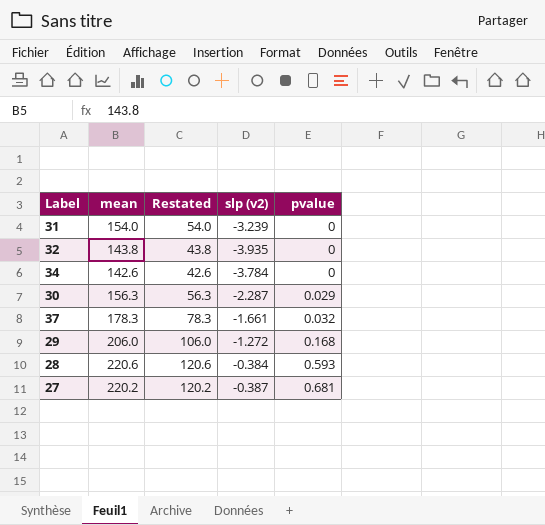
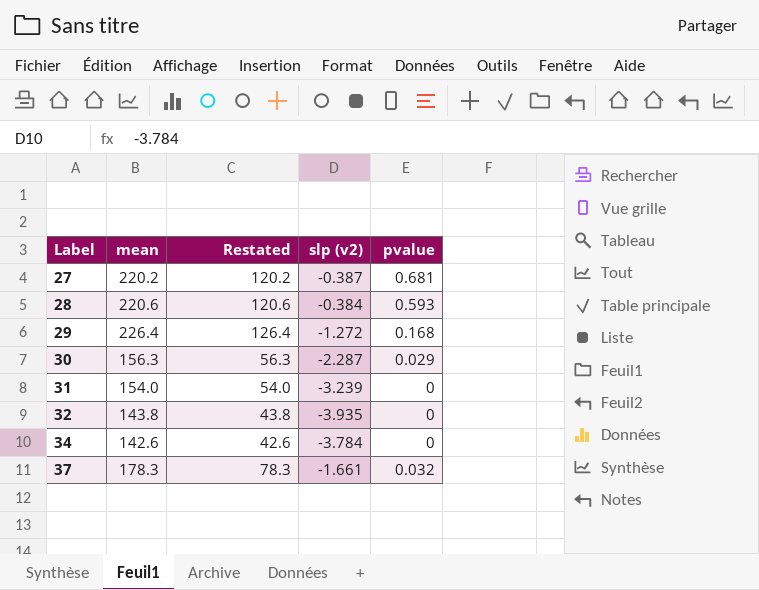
row order: pvalue ascending -> Label ascending
29 | mean: 206.0 -> 226.4
29 | Restated: 106.0 -> 126.4

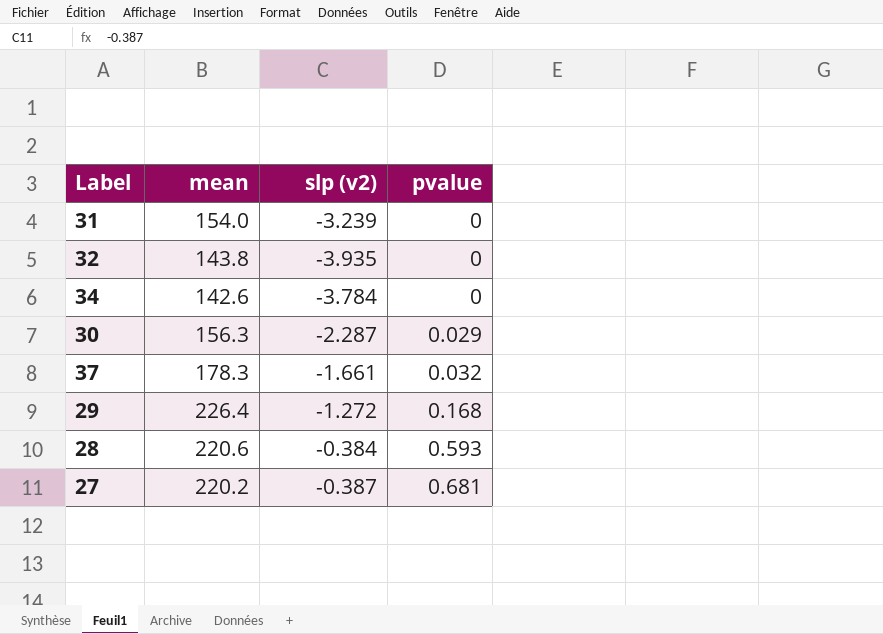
row order: Label ascending -> pvalue ascending
column Restated | formula: [mean] - 100 -> none

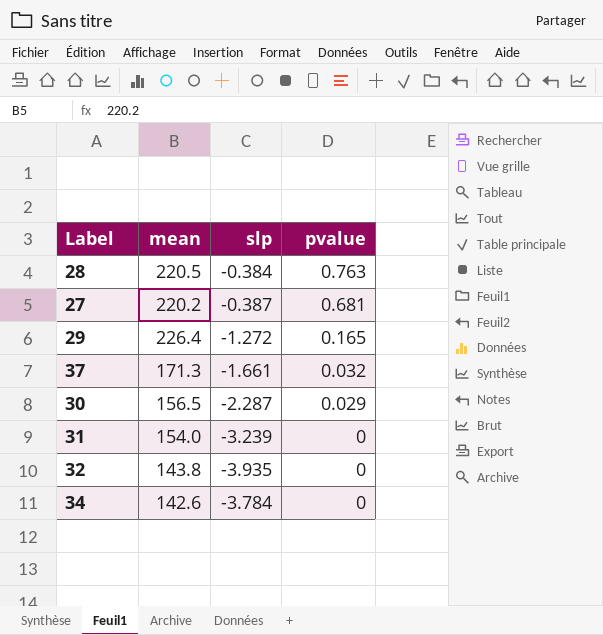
row order: pvalue ascending -> pvalue descending
column name: slp (v2) -> slp
28 | mean: 220.6 -> 220.5
28 | pvalue: 0.593 -> 0.763
29 | pvalue: 0.168 -> 0.165
37 | mean: 178.3 -> 171.3
30 | mean: 156.3 -> 156.5

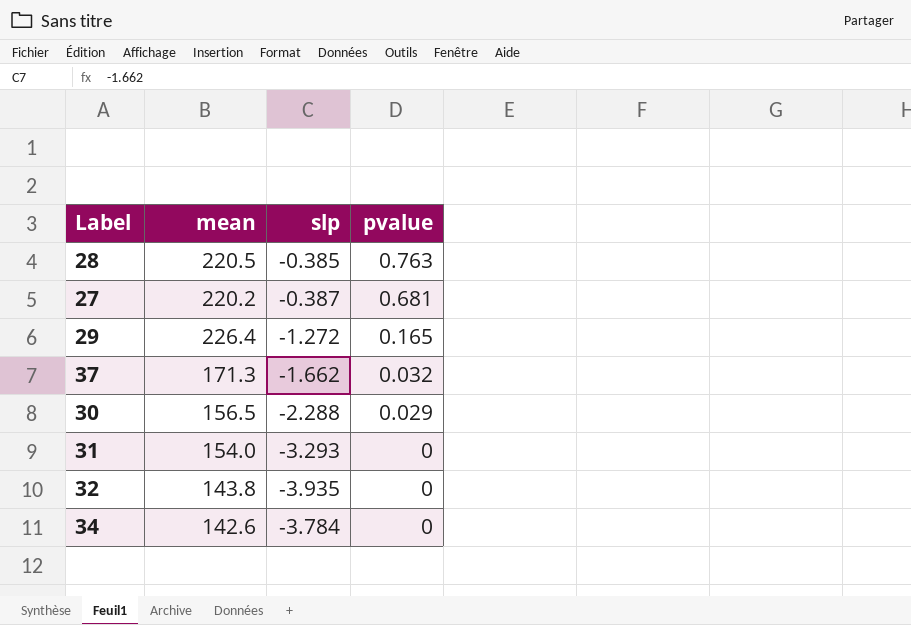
28 | slp: -0.384 -> -0.385
37 | slp: -1.661 -> -1.662
30 | slp: -2.287 -> -2.288
31 | slp: -3.239 -> -3.293

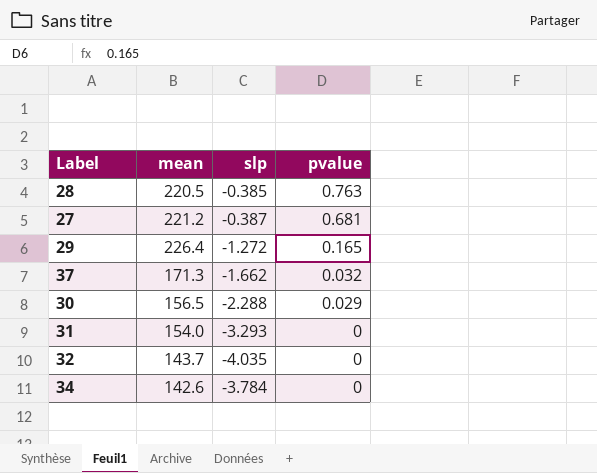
27 | mean: 220.2 -> 221.2
32 | mean: 143.8 -> 143.7
32 | slp: -3.935 -> -4.035

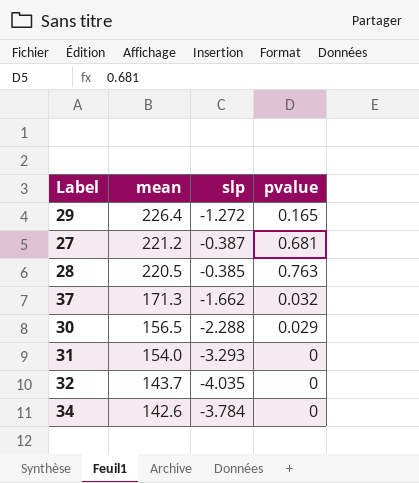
row order: pvalue descending -> mean descending

